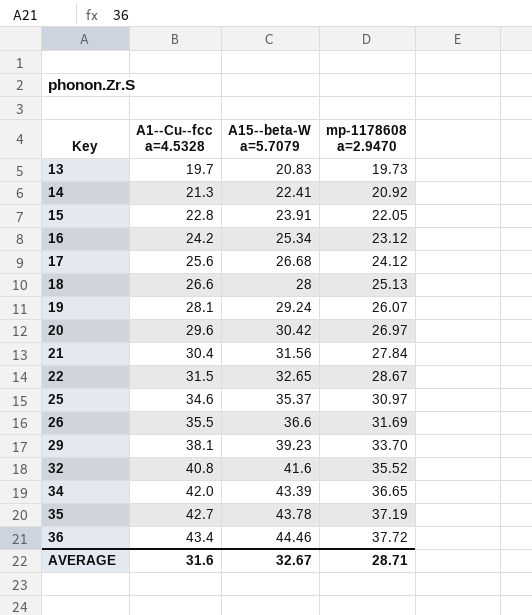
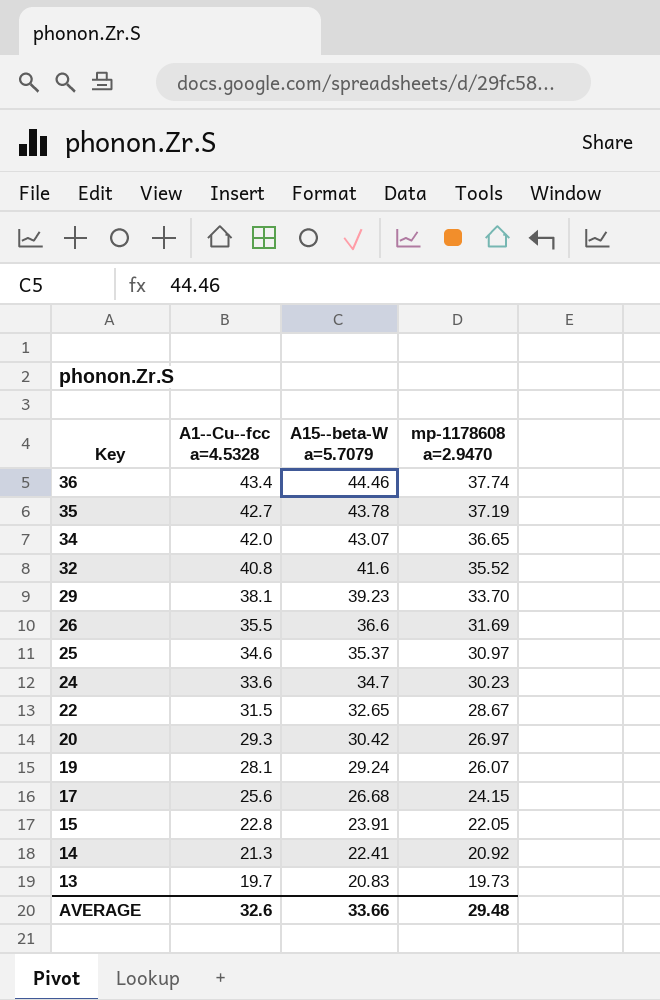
row order: Key ascending -> Key descending
row 16: 24.2 | 25.34 | 23.12 -> none
row 18: 26.6 | 28 | 25.13 -> none
row 21: 30.4 | 31.56 | 27.84 -> none
36 | mp-1178608 a=2.9470: 37.72 -> 37.74
34 | A15--beta-W a=5.7079: 43.39 -> 43.07
row 24: none -> 33.6 | 34.7 | 30.23
20 | A1--Cu--fcc a=4.5328: 29.6 -> 29.3
17 | mp-1178608 a=2.9470: 24.12 -> 24.15
AVERAGE | A1--Cu--fcc a=4.5328: 31.6 -> 32.6
AVERAGE | A15--beta-W a=5.7079: 32.67 -> 33.66
AVERAGE | mp-1178608 a=2.9470: 28.71 -> 29.48

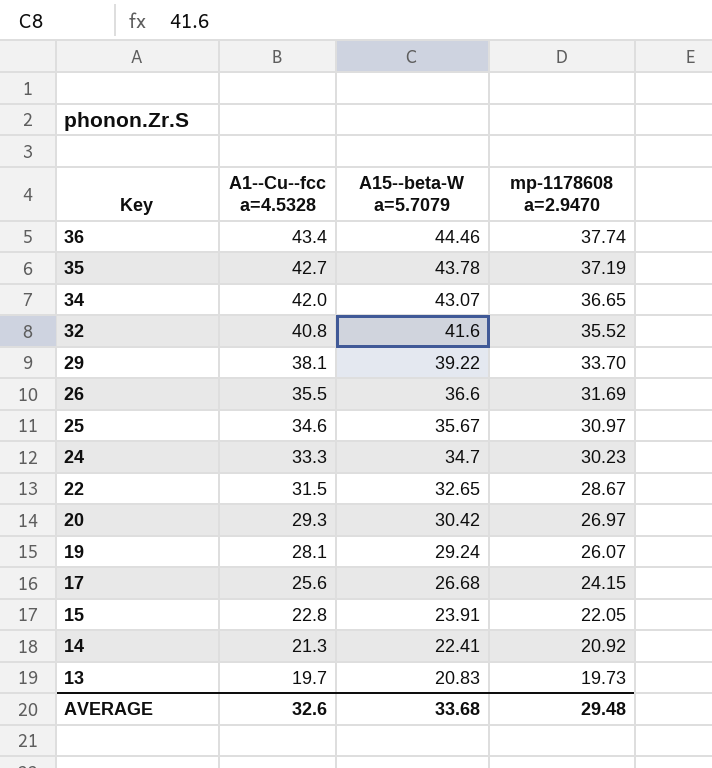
29 | A15--beta-W a=5.7079: 39.23 -> 39.22
25 | A15--beta-W a=5.7079: 35.37 -> 35.67
24 | A1--Cu--fcc a=4.5328: 33.6 -> 33.3
AVERAGE | A15--beta-W a=5.7079: 33.66 -> 33.68

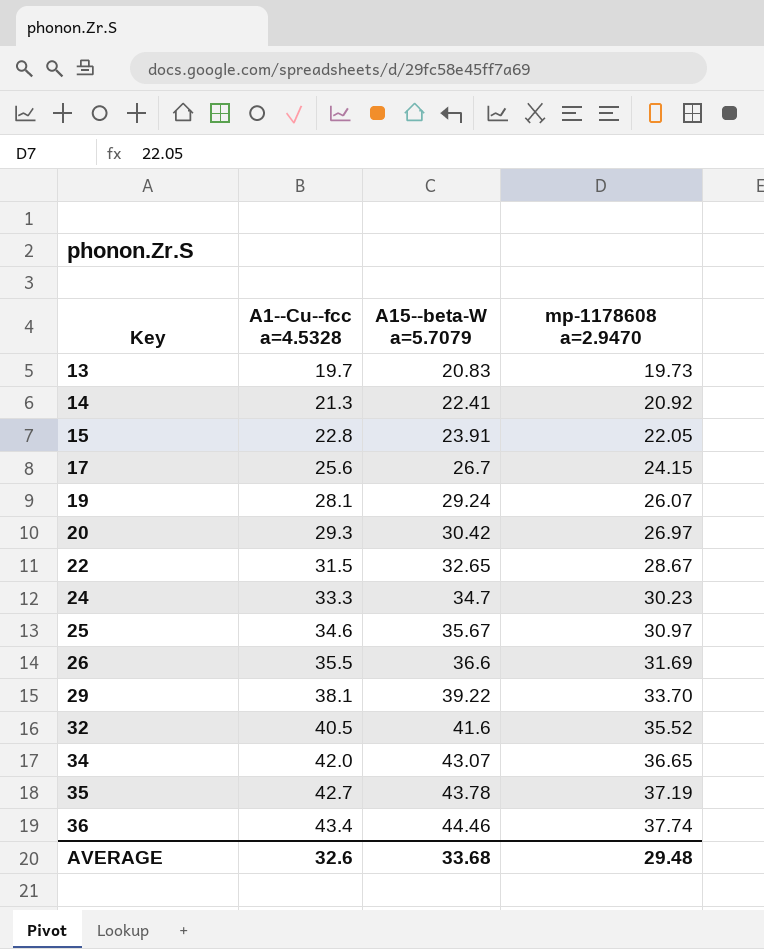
row order: Key descending -> Key ascending
17 | A15--beta-W a=5.7079: 26.68 -> 26.7
32 | A1--Cu--fcc a=4.5328: 40.8 -> 40.5

